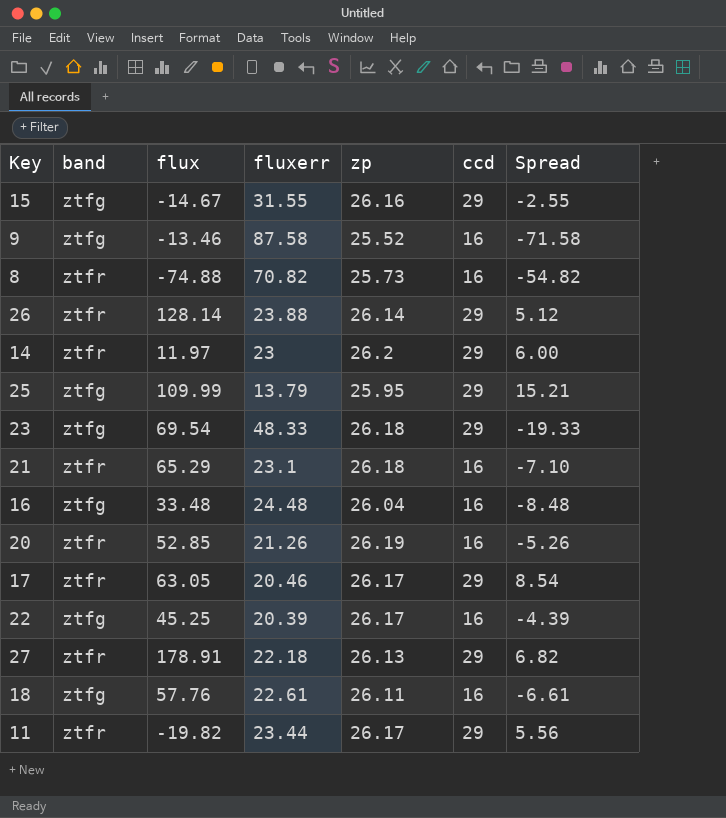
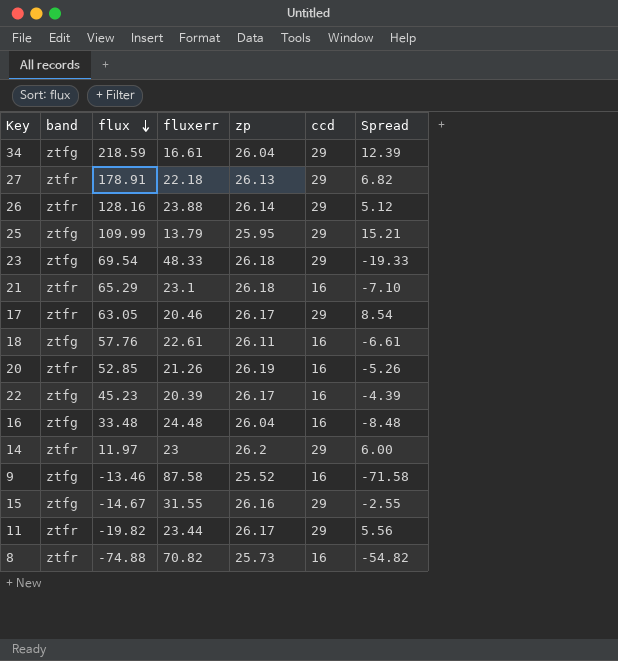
row order: none -> flux descending
row 34: none -> ztfg | 218.59 | 16.61 | 26.04 | 29 | 12.39
26 | flux: 128.14 -> 128.16
22 | flux: 45.25 -> 45.23

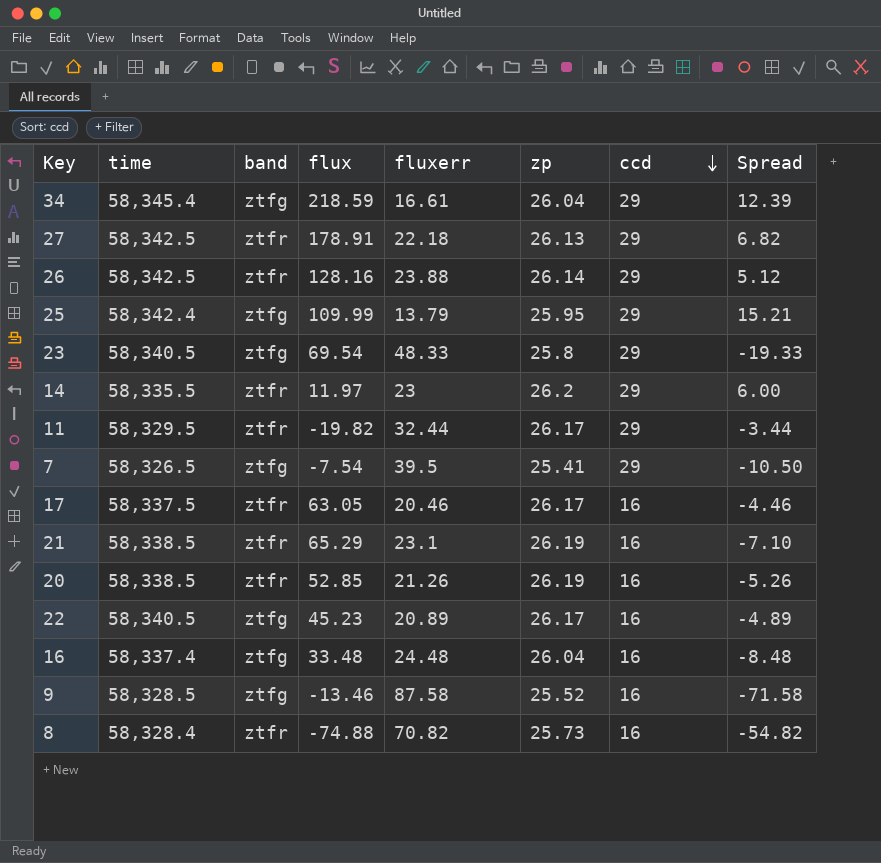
row order: flux descending -> ccd descending
column time | position: none -> 2
row 18: ztfg | 57.76 | 22.61 | 26.11 | 16 | -6.61 -> none
row 15: ztfg | -14.67 | 31.55 | 26.16 | 29 | -2.55 -> none
23 | zp: 26.18 -> 25.8
11 | fluxerr: 23.44 -> 32.44
11 | Spread: 5.56 -> -3.44
row 7: none -> 58,326.5 | ztfg | -7.54 | 39.5 | 25.41 | 29 | -10.50
17 | ccd: 29 -> 16
17 | Spread: 8.54 -> -4.46
21 | zp: 26.18 -> 26.19
22 | fluxerr: 20.39 -> 20.89
22 | Spread: -4.39 -> -4.89

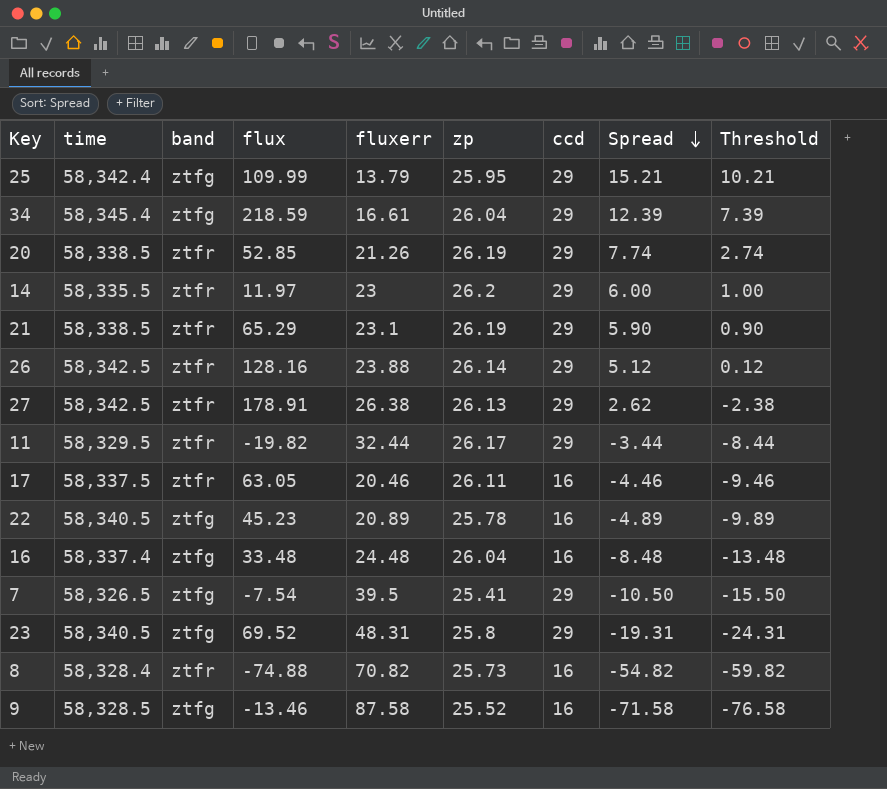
row order: ccd descending -> Spread descending
column Threshold | formula: none -> [Spread] - 5
20 | ccd: 16 -> 29
20 | Spread: -5.26 -> 7.74
21 | ccd: 16 -> 29
21 | Spread: -7.10 -> 5.90
27 | fluxerr: 22.18 -> 26.38
27 | Spread: 6.82 -> 2.62
17 | zp: 26.17 -> 26.11
22 | zp: 26.17 -> 25.78
23 | flux: 69.54 -> 69.52
23 | fluxerr: 48.33 -> 48.31
23 | Spread: -19.33 -> -19.31

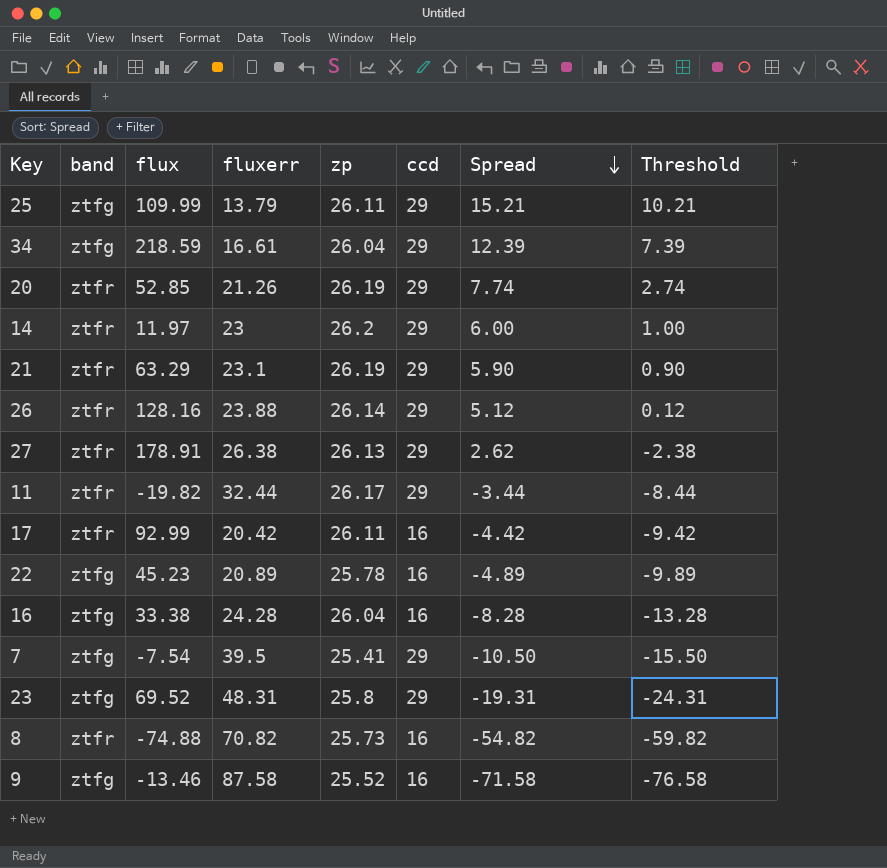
column time | position: 2 -> none
25 | zp: 25.95 -> 26.11
21 | flux: 65.29 -> 63.29
17 | flux: 63.05 -> 92.99
17 | fluxerr: 20.46 -> 20.42
17 | Spread: -4.46 -> -4.42
17 | Threshold: -9.46 -> -9.42
16 | flux: 33.48 -> 33.38
16 | fluxerr: 24.48 -> 24.28
16 | Spread: -8.48 -> -8.28
16 | Threshold: -13.48 -> -13.28

